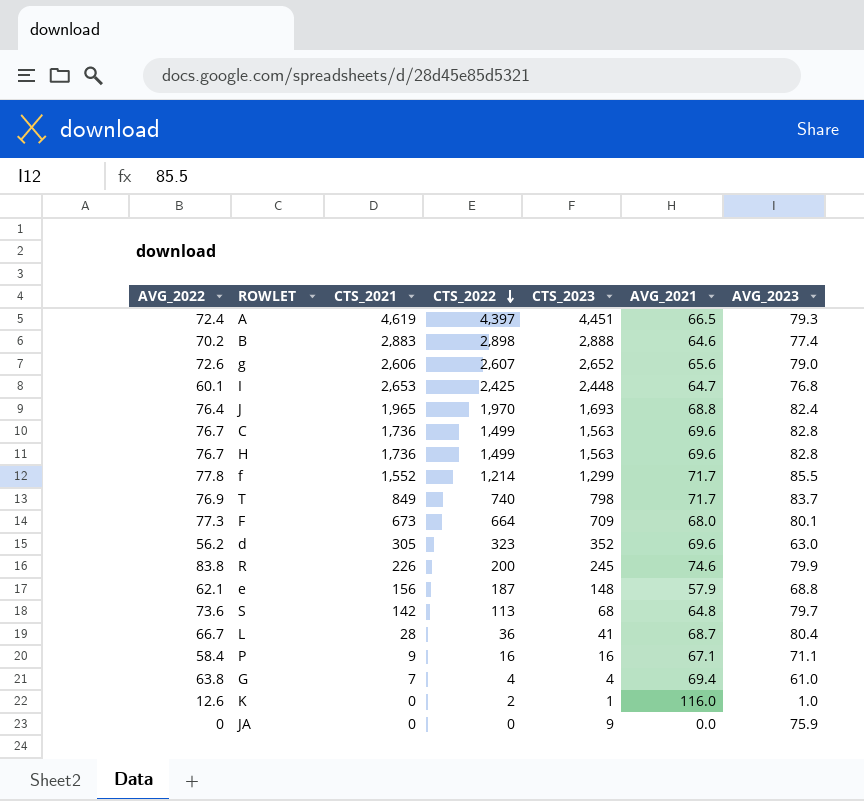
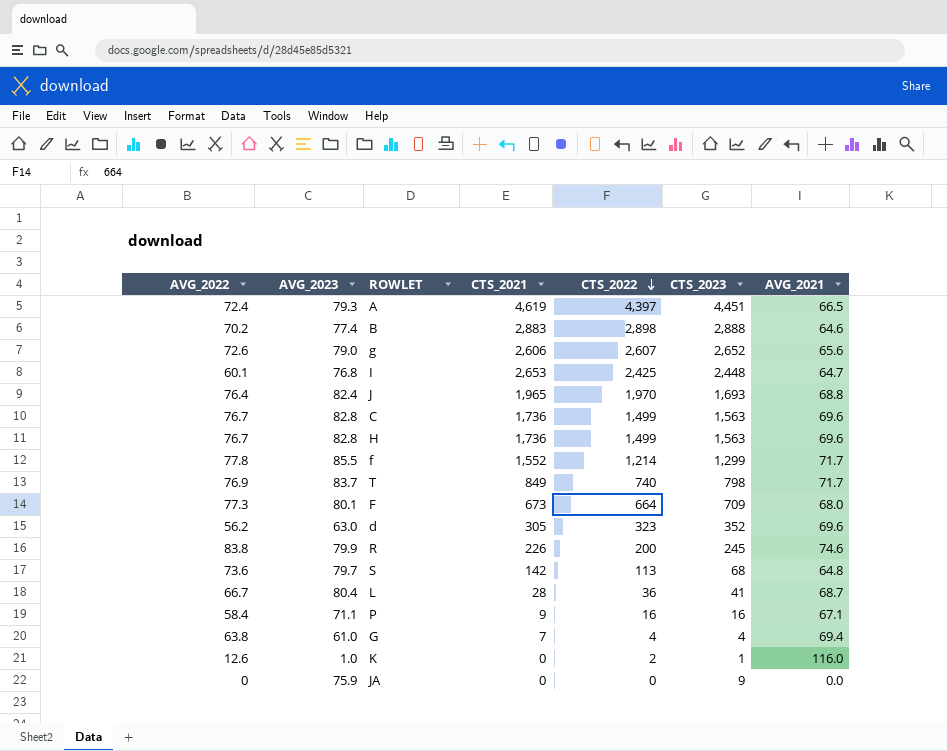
column AVG_2023 | position: 7 -> 2
row e: 62.1 | 156 | 187 | 148 | 57.9 | 68.8 -> none

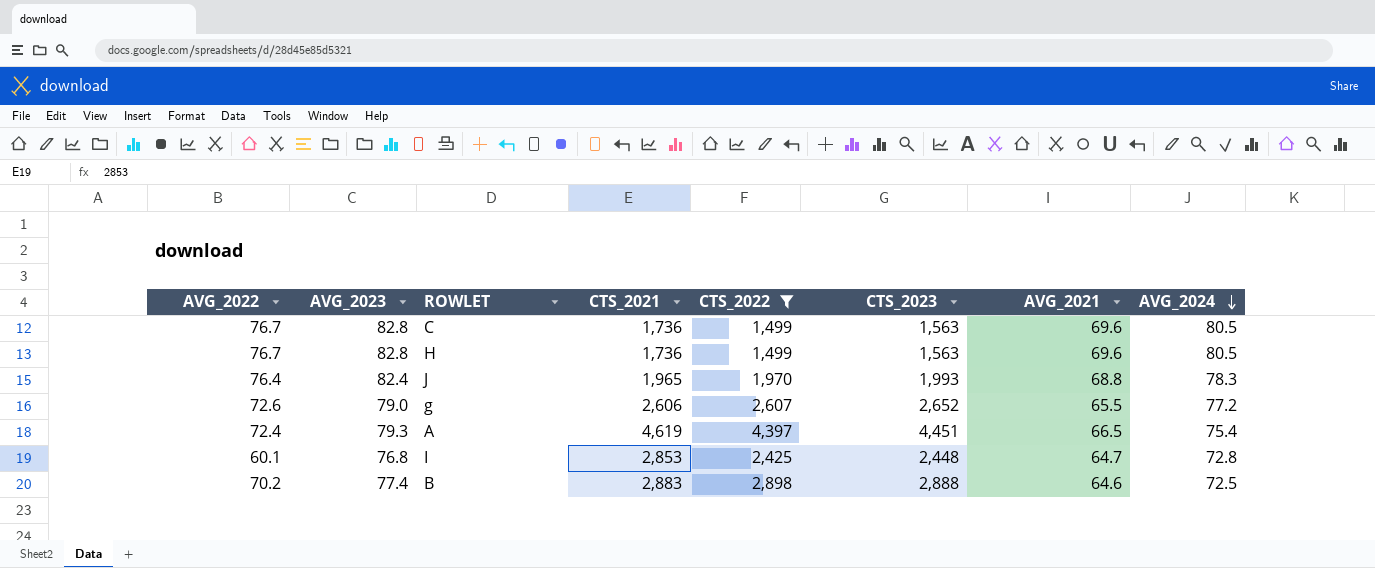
filter: none -> CTS_2022 >= 1,499
row order: CTS_2022 descending -> AVG_2024 descending
column AVG_2024 | position: none -> 8
J | CTS_2023: 1,693 -> 1,993
g | AVG_2021: 65.6 -> 65.5
I | CTS_2021: 2,653 -> 2,853

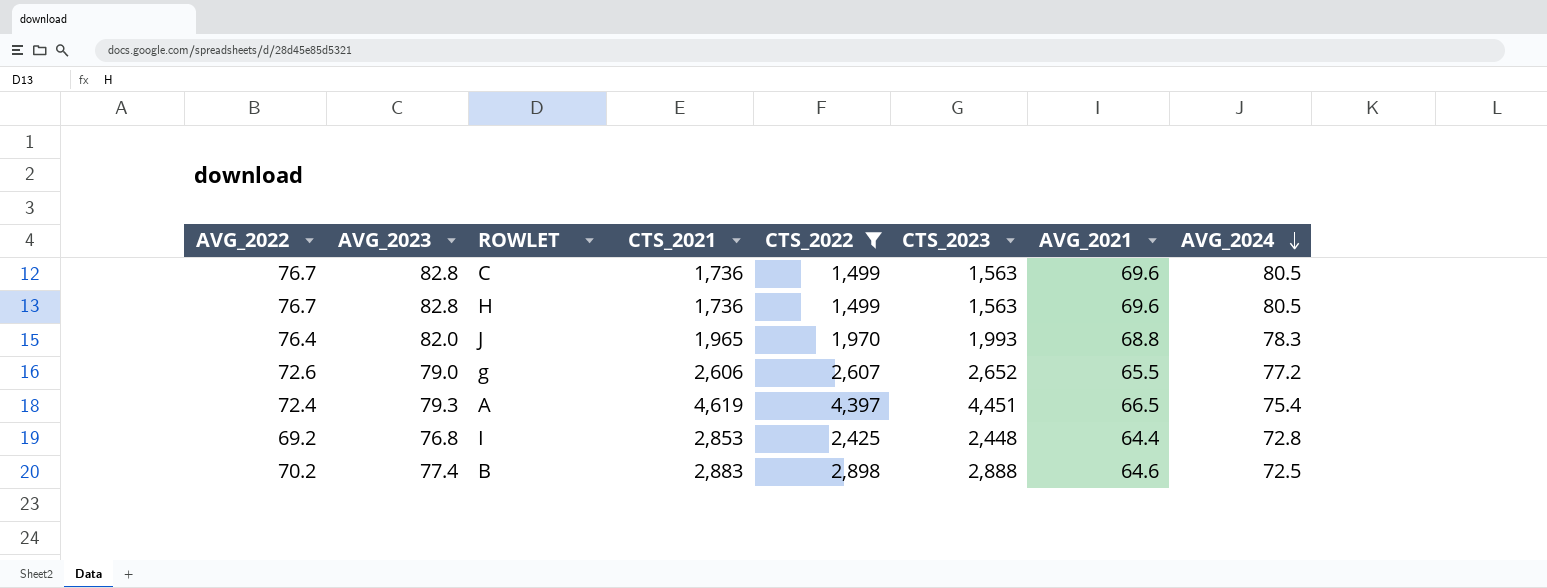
J | AVG_2023: 82.4 -> 82.0
I | AVG_2022: 60.1 -> 69.2
I | AVG_2021: 64.7 -> 64.4

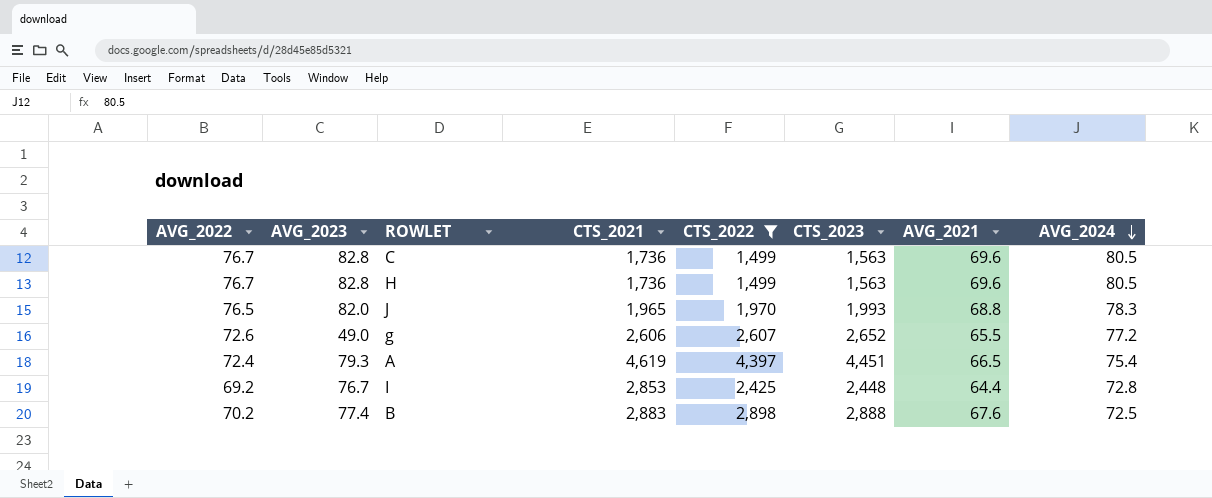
J | AVG_2022: 76.4 -> 76.5
g | AVG_2023: 79.0 -> 49.0
I | AVG_2023: 76.8 -> 76.7
B | AVG_2021: 64.6 -> 67.6

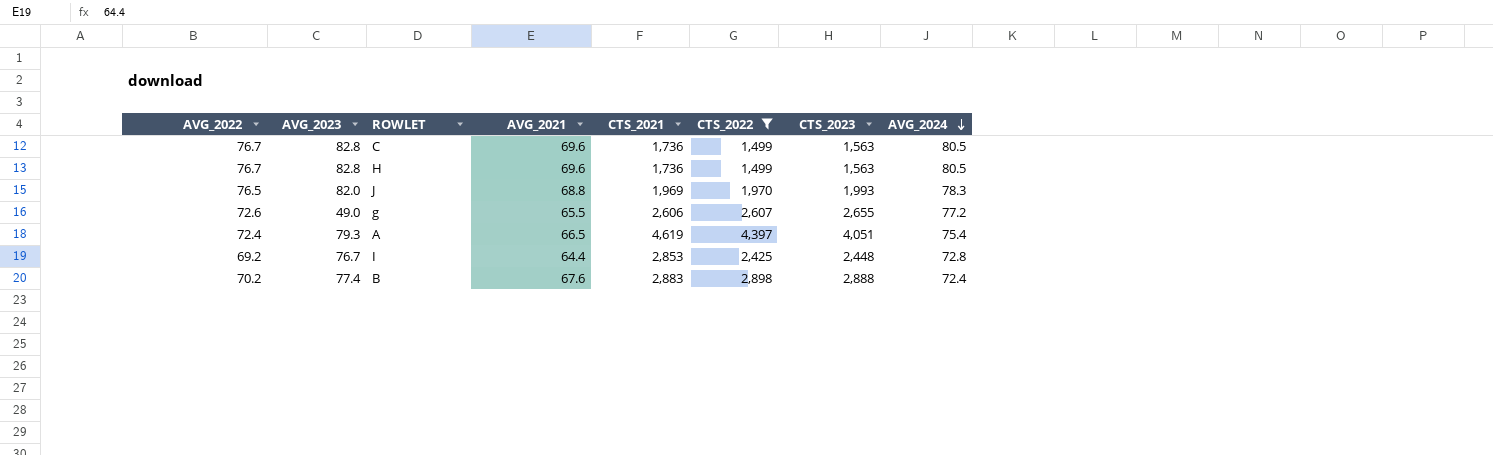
column AVG_2021 | position: 7 -> 4
J | CTS_2021: 1,965 -> 1,969
g | CTS_2023: 2,652 -> 2,655
A | CTS_2023: 4,451 -> 4,051
B | AVG_2024: 72.5 -> 72.4

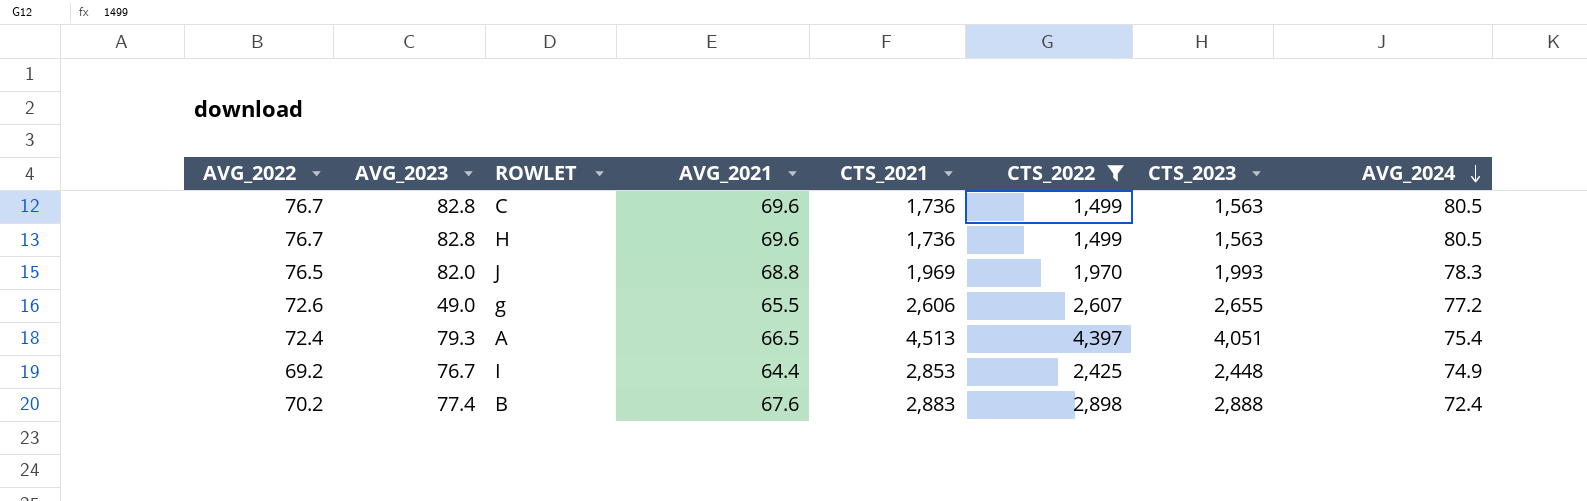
A | CTS_2021: 4,619 -> 4,513
I | AVG_2024: 72.8 -> 74.9

